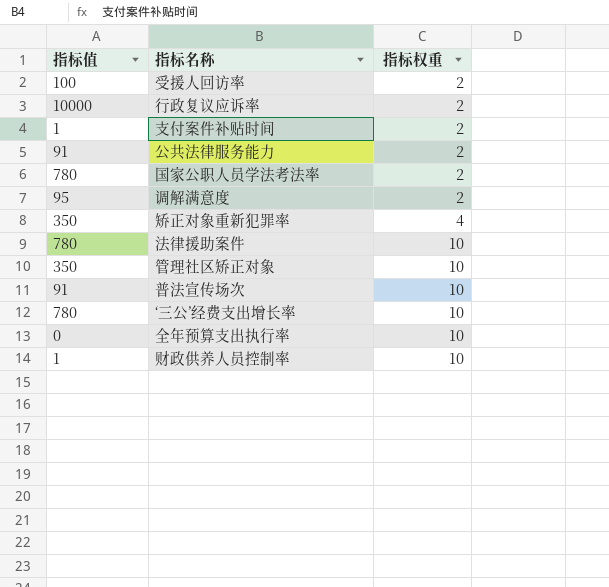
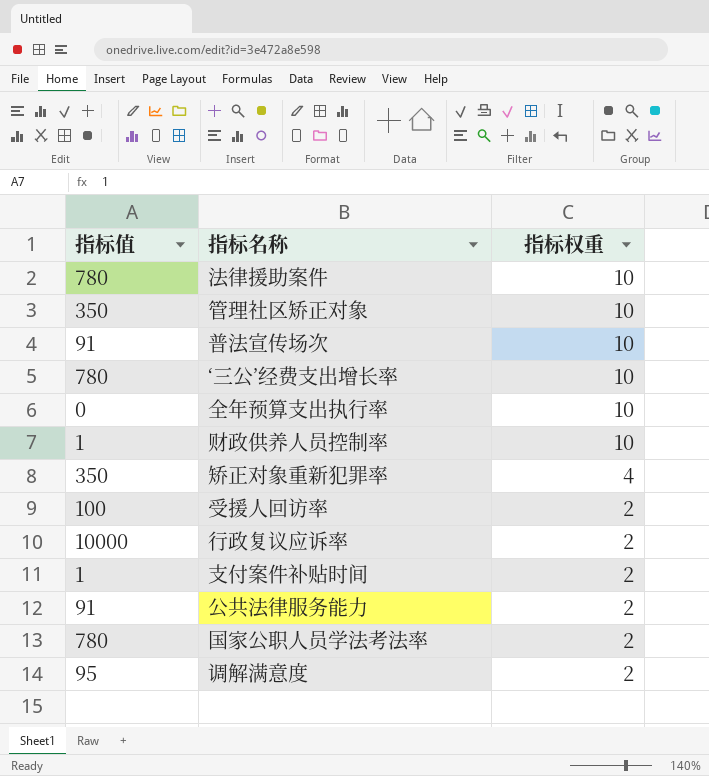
row order: 指标权重 ascending -> 指标权重 descending

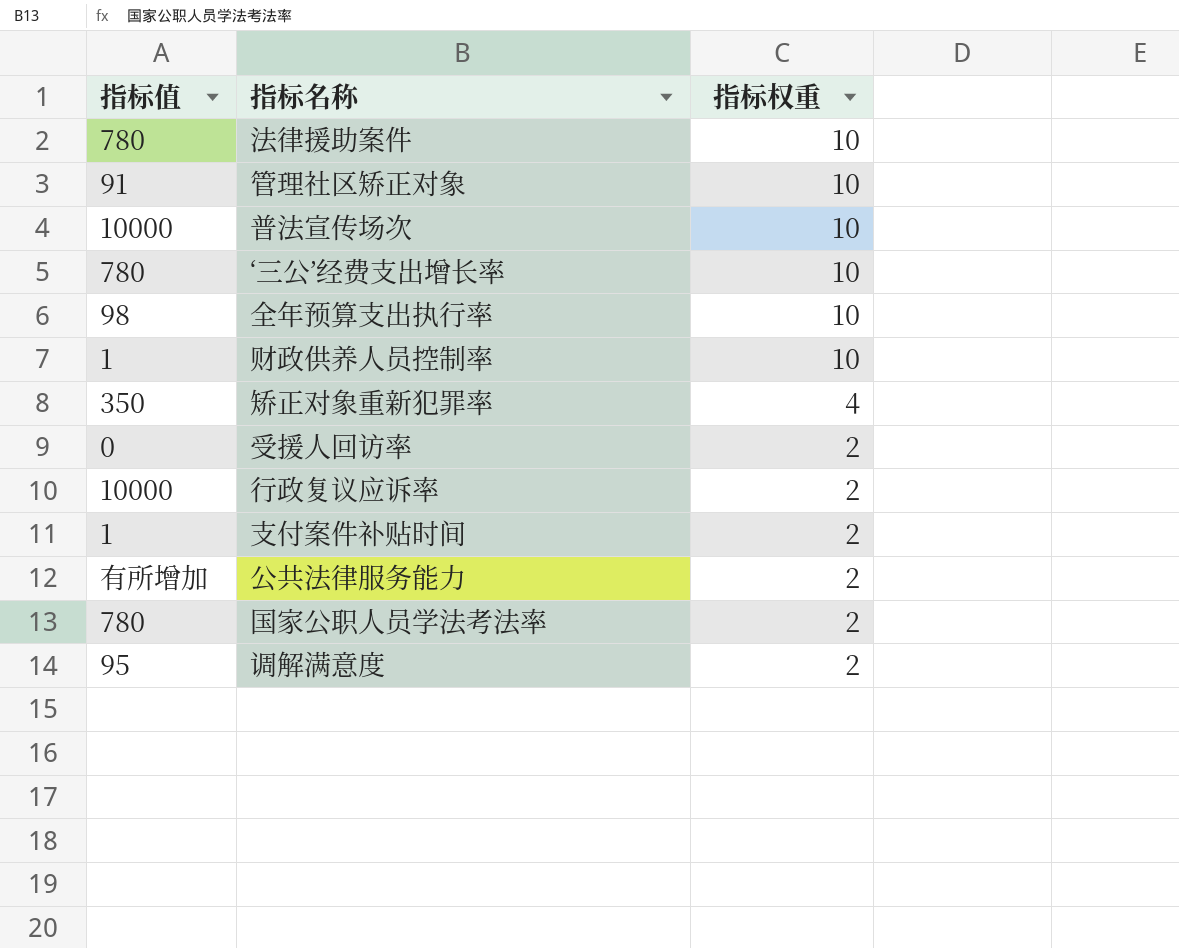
管理社区矫正对象 | 指标值: 350 -> 91
普法宣传场次 | 指标值: 91 -> 10000
全年预算支出执行率 | 指标值: 0 -> 98
受援人回访率 | 指标值: 100 -> 0
公共法律服务能力 | 指标值: 91 -> 有所增加

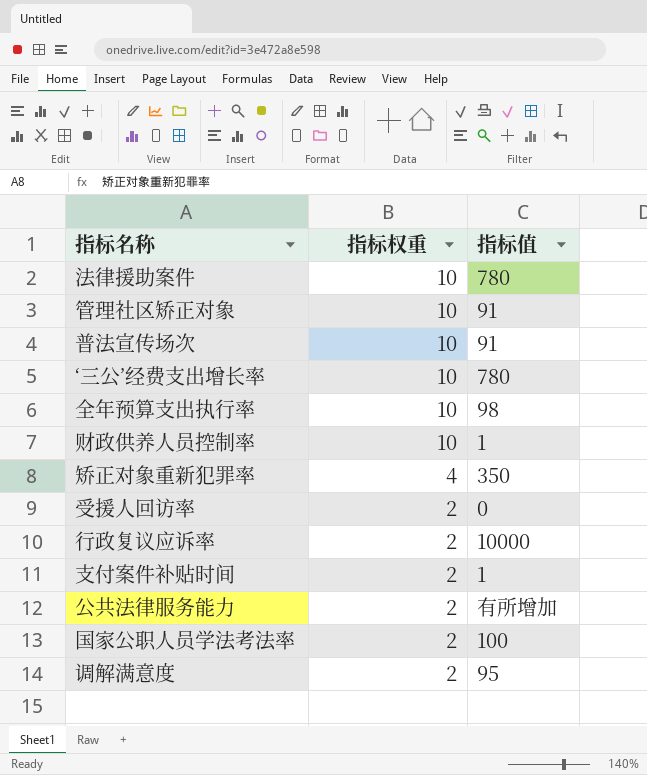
column 指标值 | position: 1 -> 3
普法宣传场次 | 指标值: 10000 -> 91
国家公职人员学法考法率 | 指标值: 780 -> 100

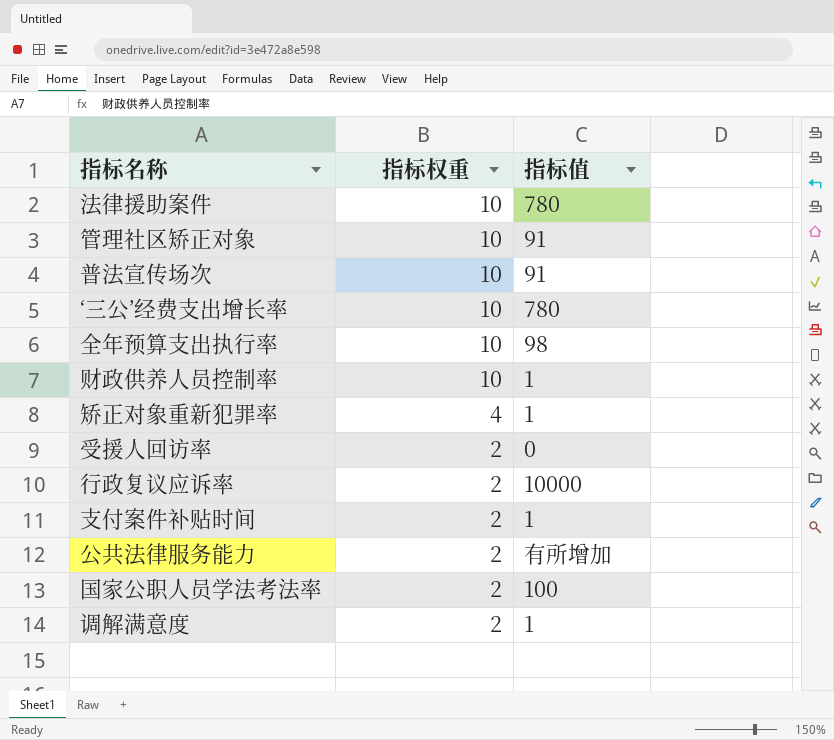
矫正对象重新犯罪率 | 指标值: 350 -> 1
调解满意度 | 指标值: 95 -> 1

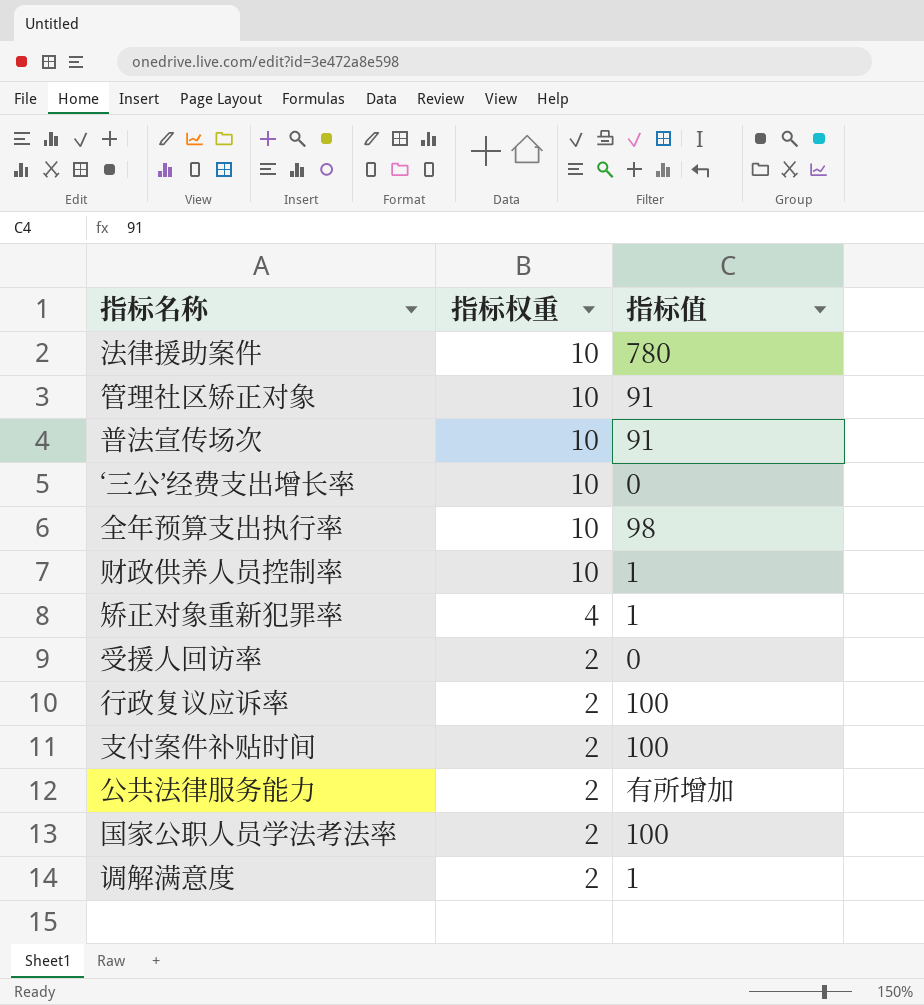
‘三公’经费支出增长率 | 指标值: 780 -> 0
行政复议应诉率 | 指标值: 10000 -> 100
支付案件补贴时间 | 指标值: 1 -> 100

